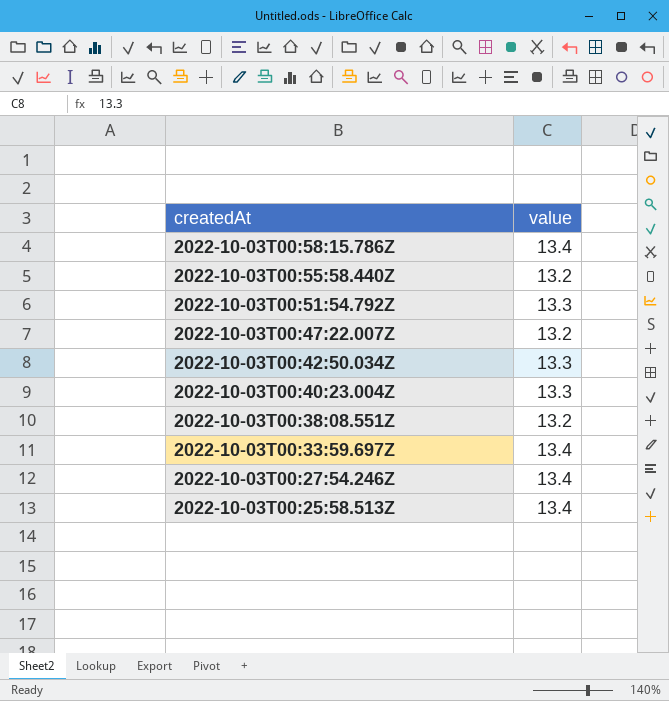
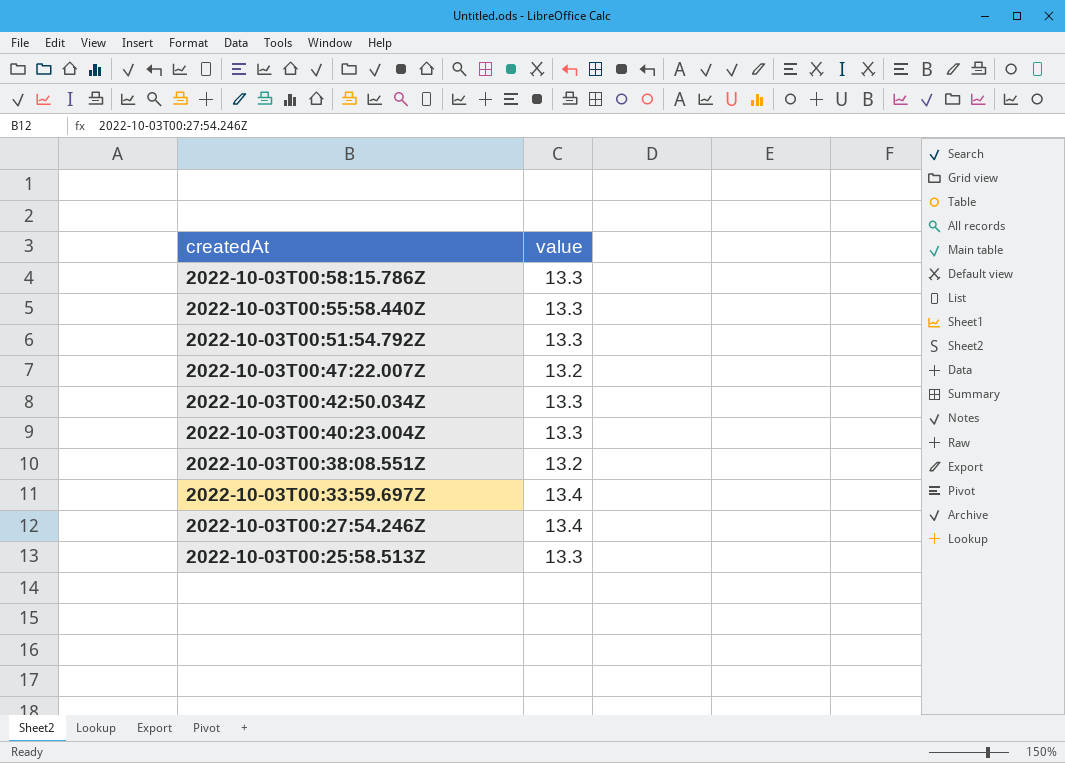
2022-10-03T00:58:15.786Z | value: 13.4 -> 13.3
2022-10-03T00:55:58.440Z | value: 13.2 -> 13.3
2022-10-03T00:25:58.513Z | value: 13.4 -> 13.3

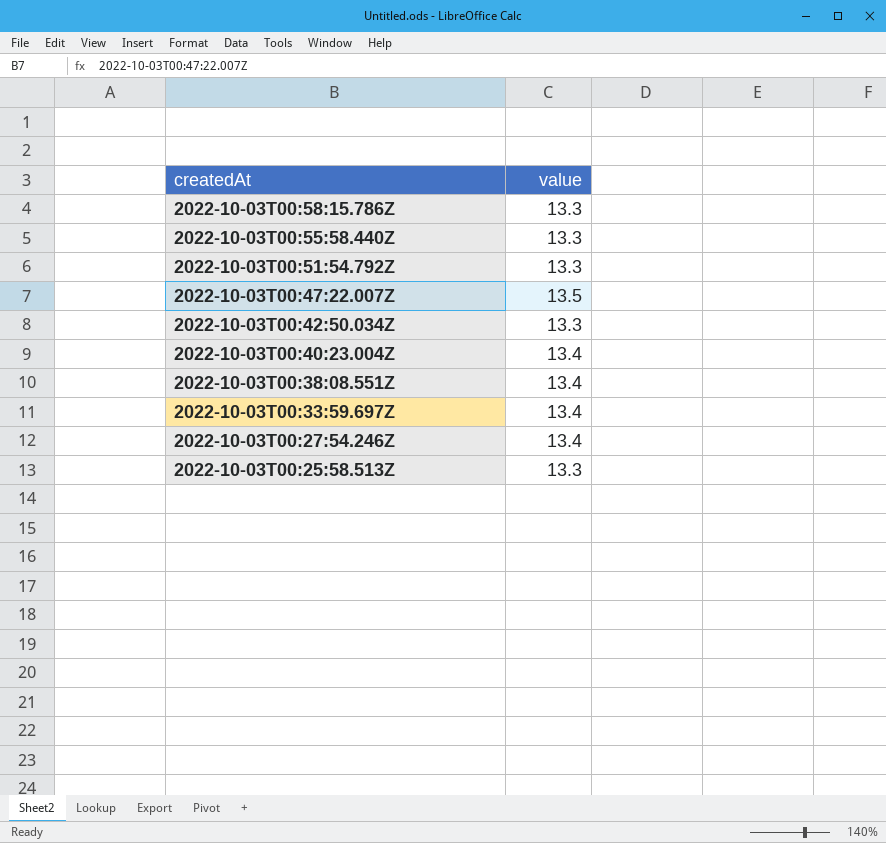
2022-10-03T00:47:22.007Z | value: 13.2 -> 13.5
2022-10-03T00:40:23.004Z | value: 13.3 -> 13.4
2022-10-03T00:38:08.551Z | value: 13.2 -> 13.4

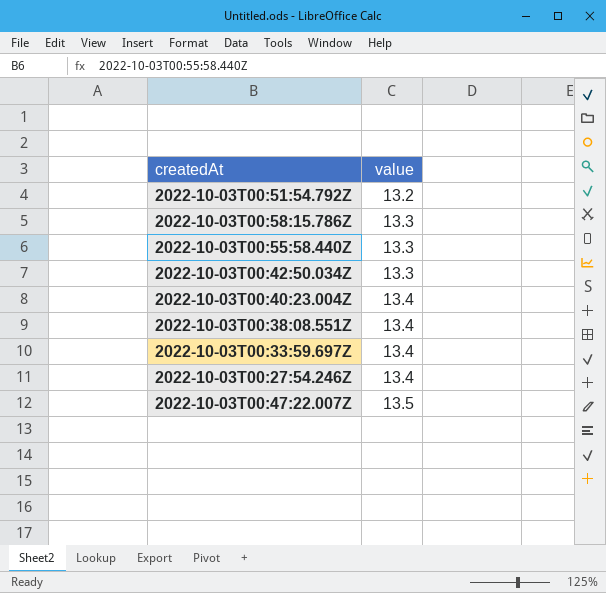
row order: createdAt descending -> value ascending
row 2022-10-03T00:25:58.513Z: 13.3 -> none
2022-10-03T00:51:54.792Z | value: 13.3 -> 13.2

